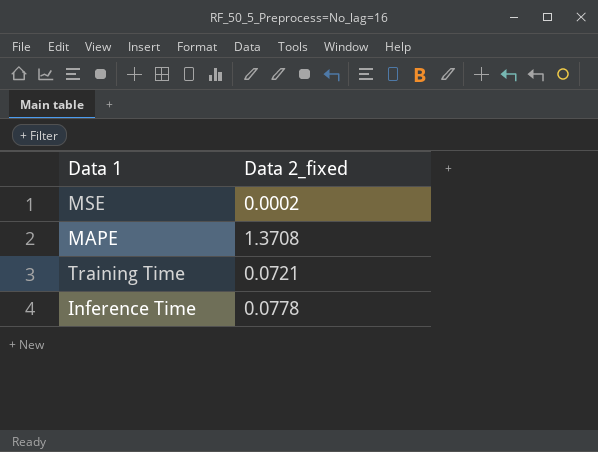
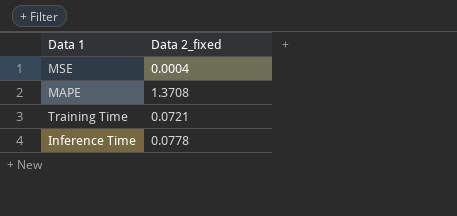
MSE | Data 2_fixed: 0.0002 -> 0.0004

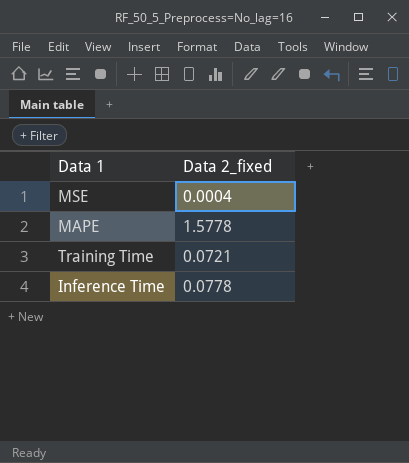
MAPE | Data 2_fixed: 1.3708 -> 1.5778

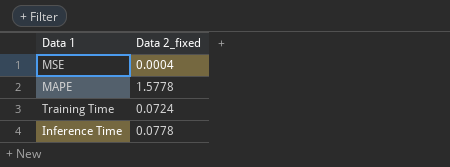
Training Time | Data 2_fixed: 0.0721 -> 0.0724

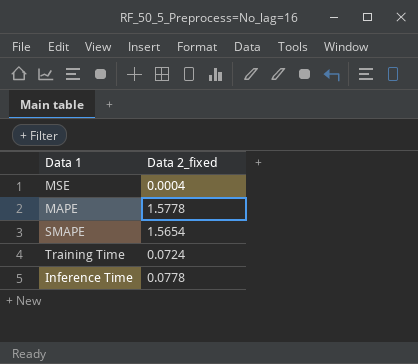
row SMAPE: none -> 1.5654

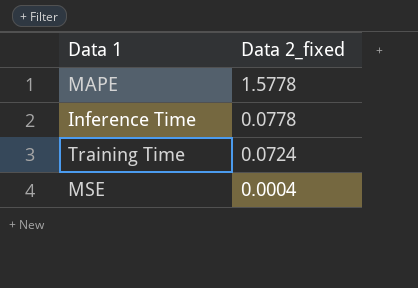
row order: none -> Data 2_fixed descending
row SMAPE: 1.5654 -> none

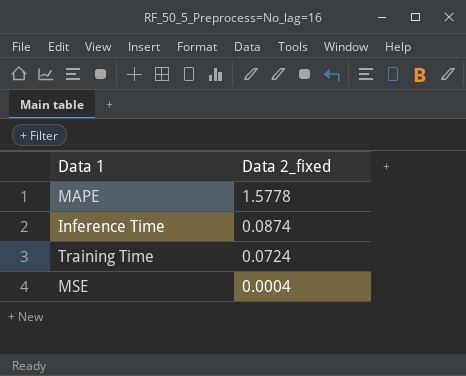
Inference Time | Data 2_fixed: 0.0778 -> 0.0874

